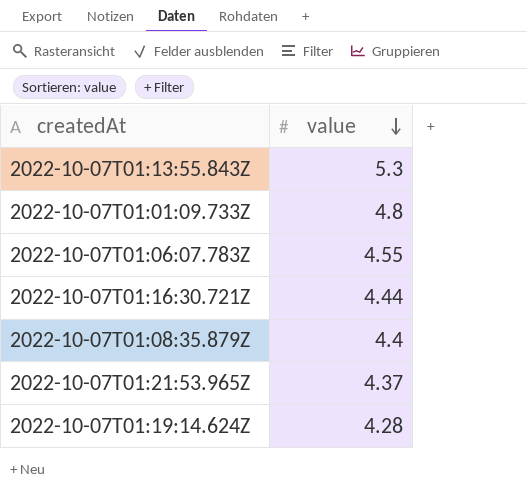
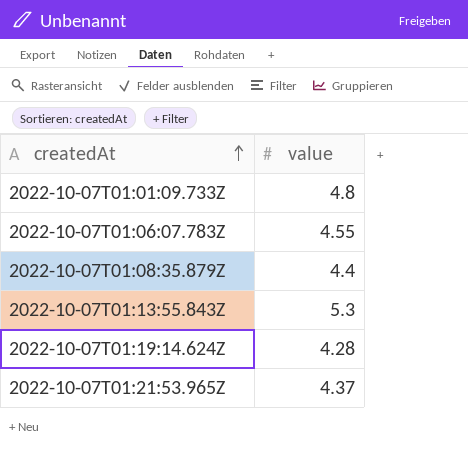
row order: value descending -> createdAt ascending
row 2022-10-07T01:16:30.721Z: 4.44 -> none

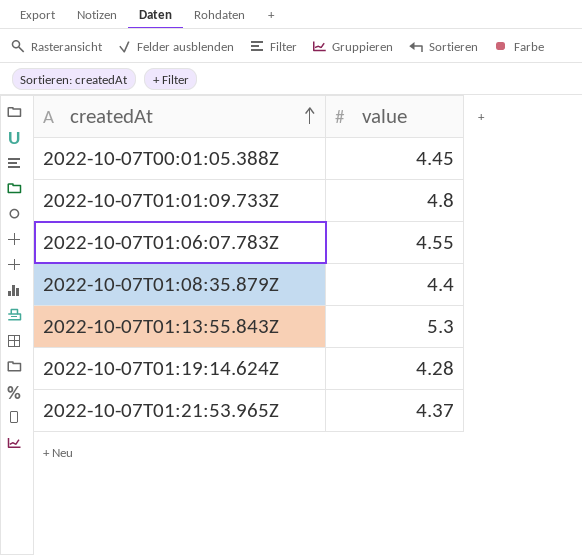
row 2022-10-07T00:01:05.388Z: none -> 4.45

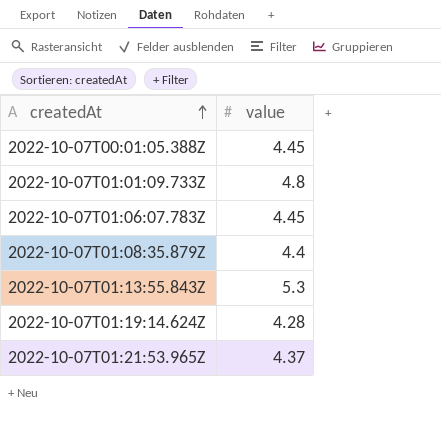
2022-10-07T01:06:07.783Z | value: 4.55 -> 4.45

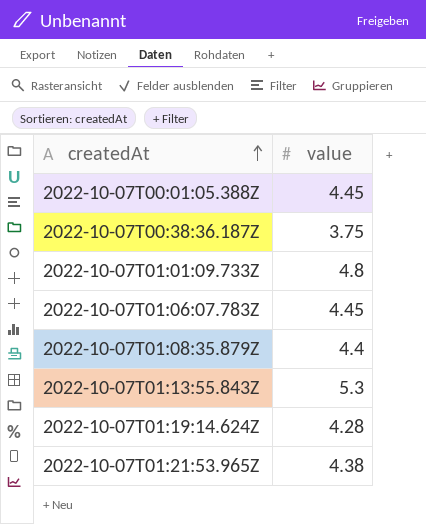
row 2022-10-07T00:38:36.187Z: none -> 3.75
2022-10-07T01:21:53.965Z | value: 4.37 -> 4.38

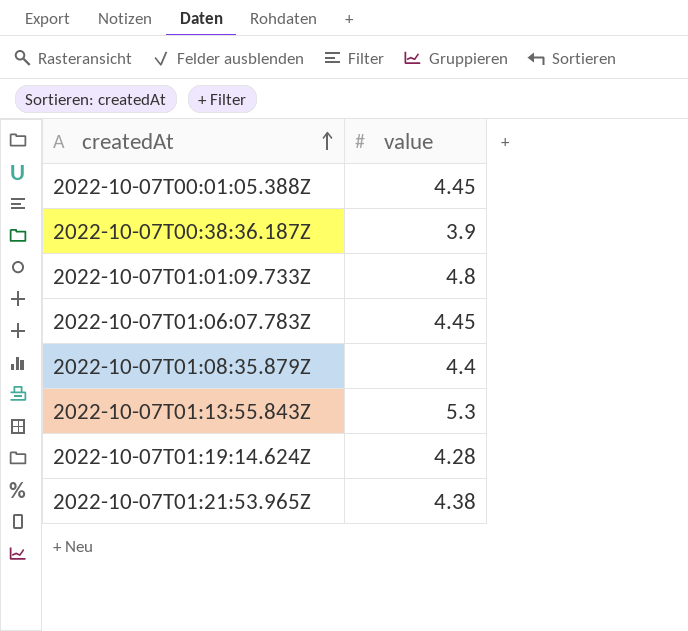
2022-10-07T00:38:36.187Z | value: 3.75 -> 3.9

